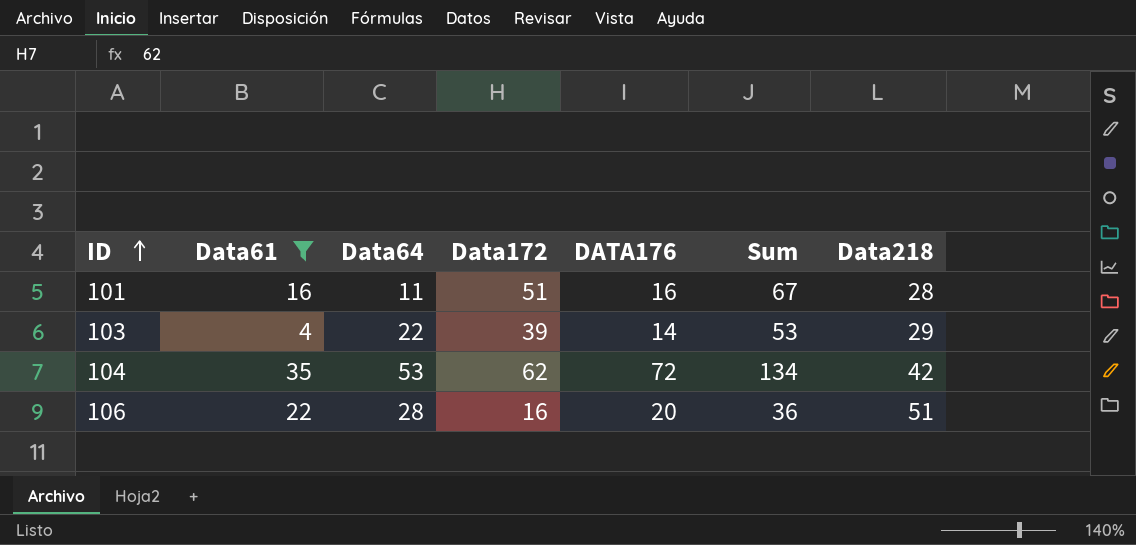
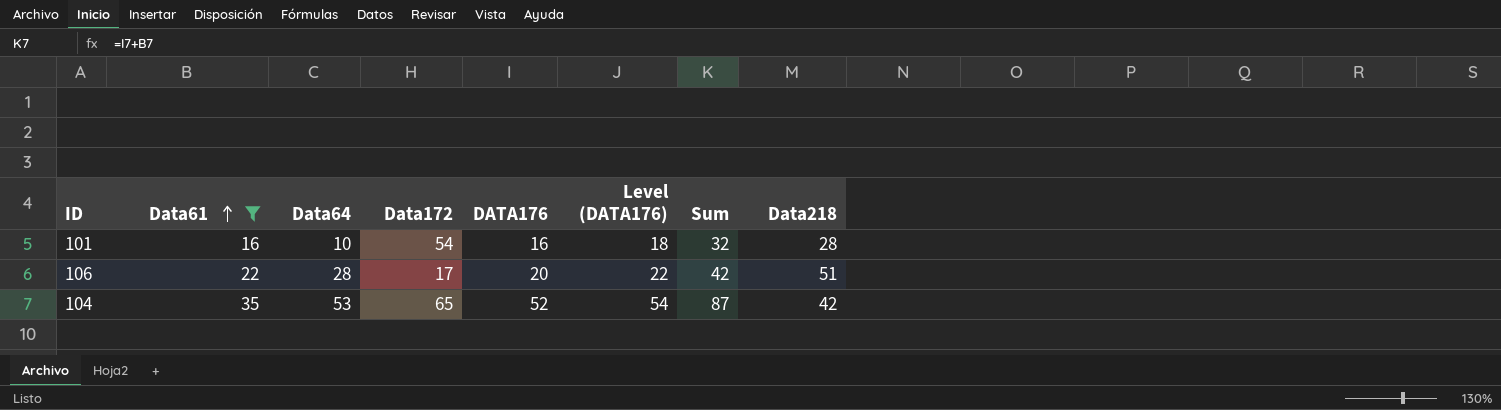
row order: ID ascending -> Data61 ascending
column Level (DATA176) | formula: none -> [DATA176] + 2
column Sum | formula: [Data172] + [DATA176] -> [Data61] + [DATA176]
row 103: 4 | 22 | 39 | 14 | 53 | 29 -> none
101 | Data64: 11 -> 10
101 | Data172: 51 -> 54
106 | Data172: 16 -> 17
104 | Data172: 62 -> 65
104 | DATA176: 72 -> 52

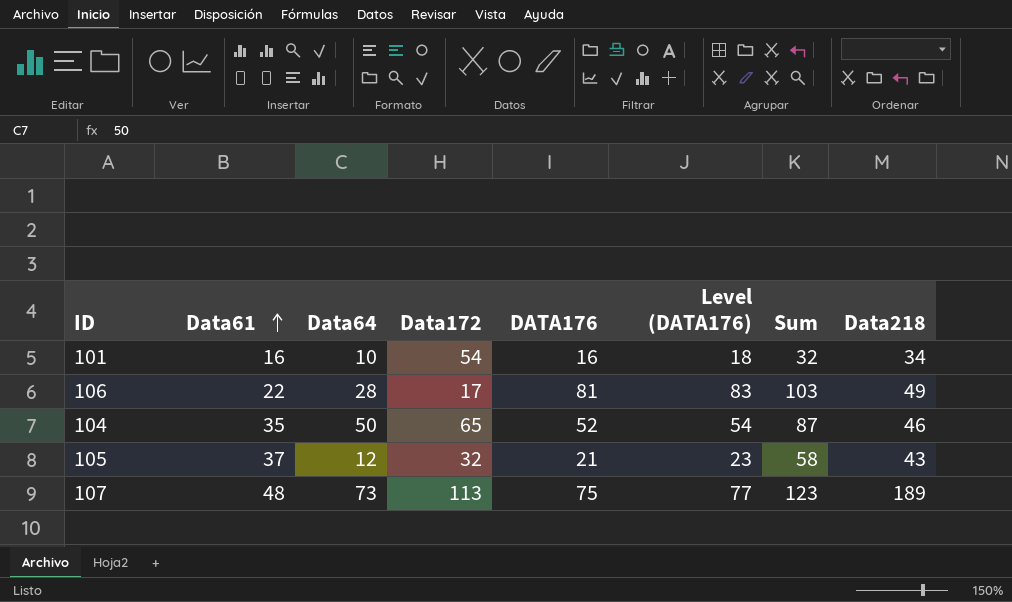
filter: Data61 <= 35 -> none
101 | Data218: 28 -> 34
106 | DATA176: 20 -> 81
106 | Level (DATA176): 22 -> 83
106 | Sum: 42 -> 103
106 | Data218: 51 -> 49
104 | Data64: 53 -> 50
104 | Data218: 42 -> 46

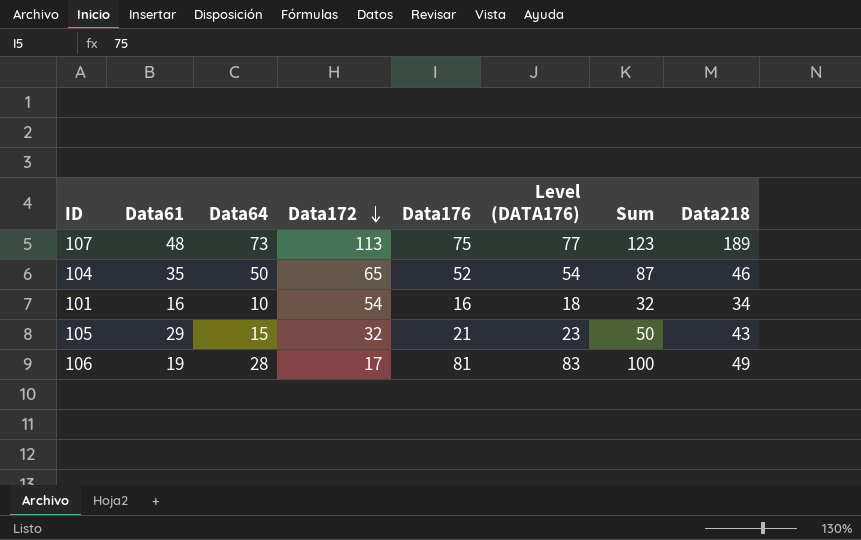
row order: Data61 ascending -> Data172 descending
column name: DATA176 -> Data176
105 | Data61: 37 -> 29
105 | Data64: 12 -> 15
105 | Sum: 58 -> 50
106 | Data61: 22 -> 19
106 | Sum: 103 -> 100

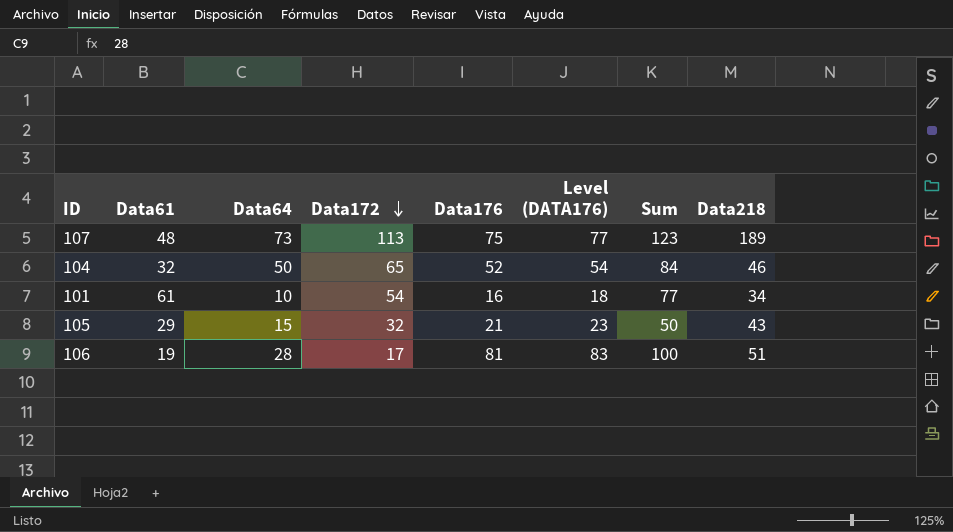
104 | Data61: 35 -> 32
104 | Sum: 87 -> 84
101 | Data61: 16 -> 61
101 | Sum: 32 -> 77
106 | Data218: 49 -> 51

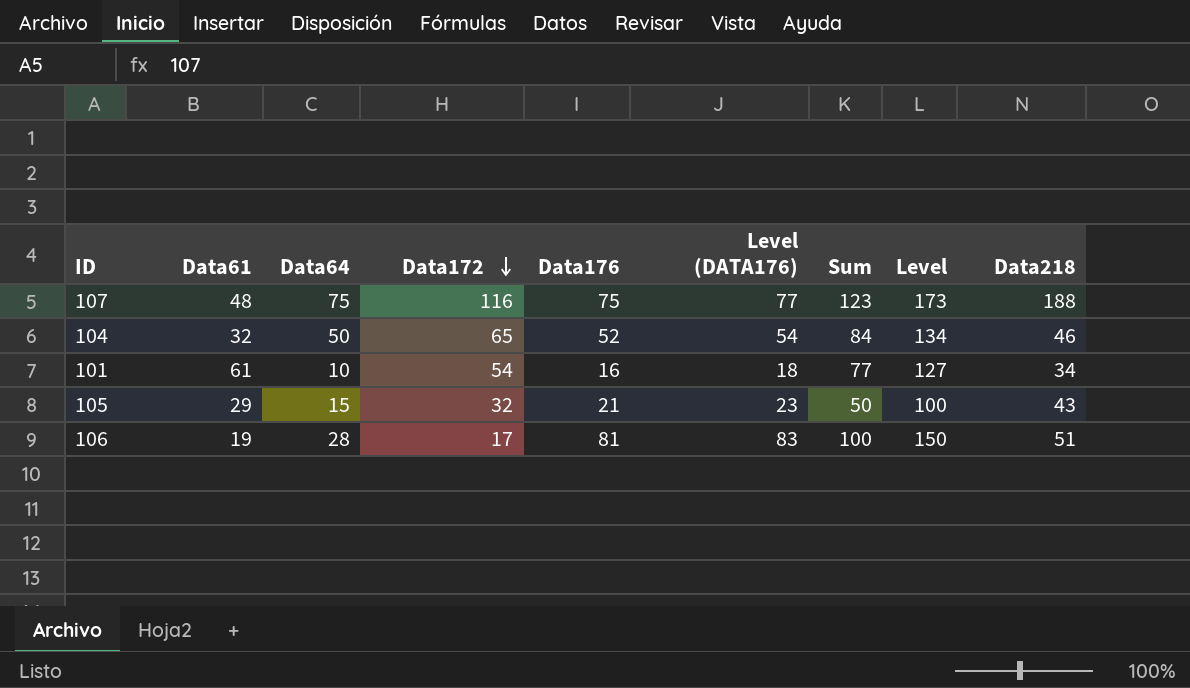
column Level | formula: none -> [Sum] + 50
107 | Data64: 73 -> 75
107 | Data172: 113 -> 116
107 | Data218: 189 -> 188

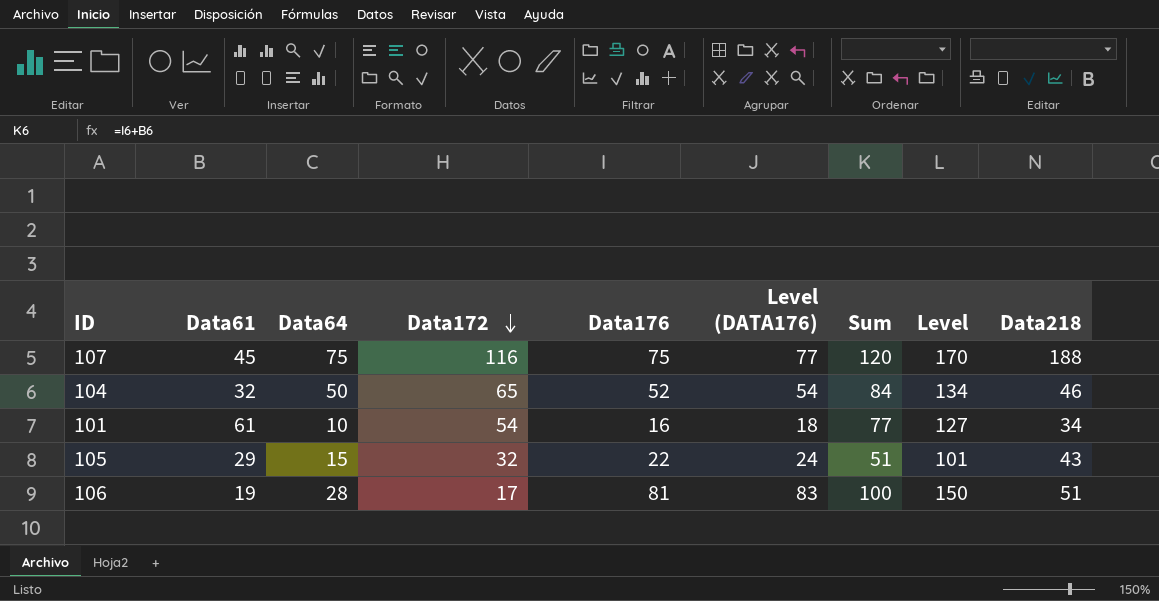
107 | Data61: 48 -> 45
107 | Sum: 123 -> 120
107 | Level: 173 -> 170
105 | Data176: 21 -> 22
105 | Level (DATA176): 23 -> 24
105 | Sum: 50 -> 51
105 | Level: 100 -> 101

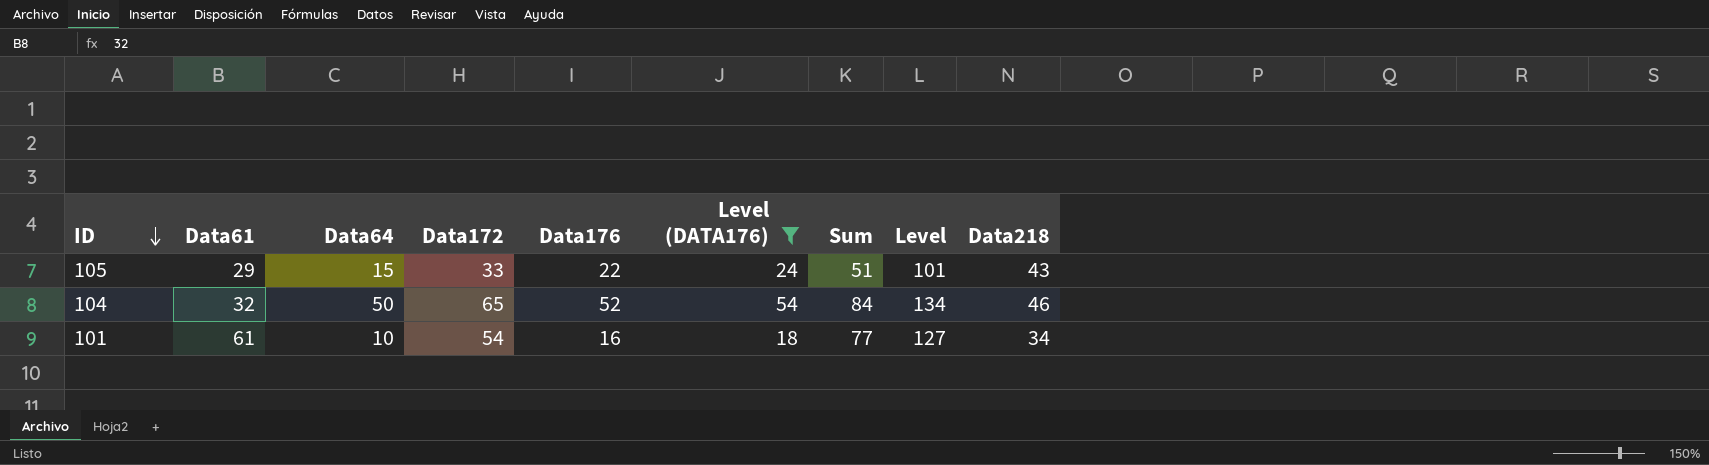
filter: none -> Level (DATA176) <= 54
row order: Data172 descending -> ID descending
105 | Data172: 32 -> 33

